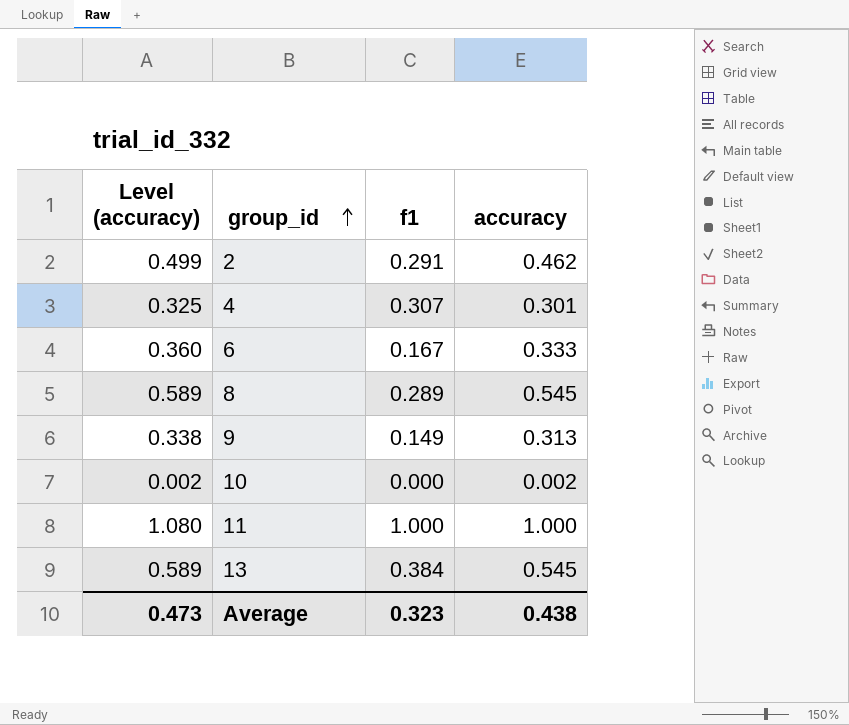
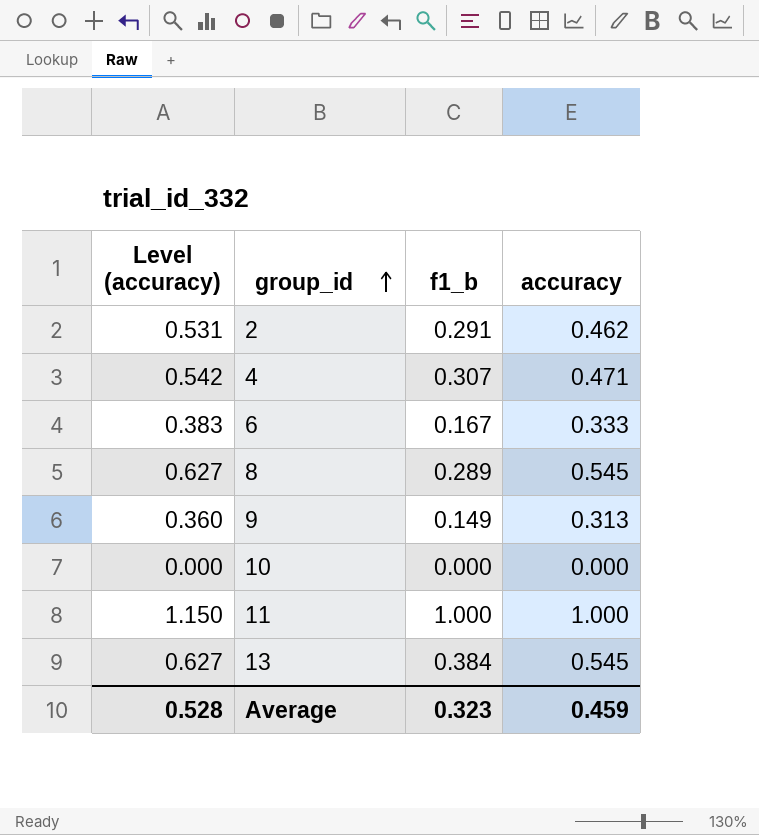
column Level (accuracy) | formula: [accuracy] * 1.08 -> [accuracy] * 1.15
column name: f1 -> f1_b
4 | accuracy: 0.301 -> 0.471
10 | accuracy: 0.002 -> 0.000
Average | Level (accuracy): 0.473 -> 0.528
Average | accuracy: 0.438 -> 0.459

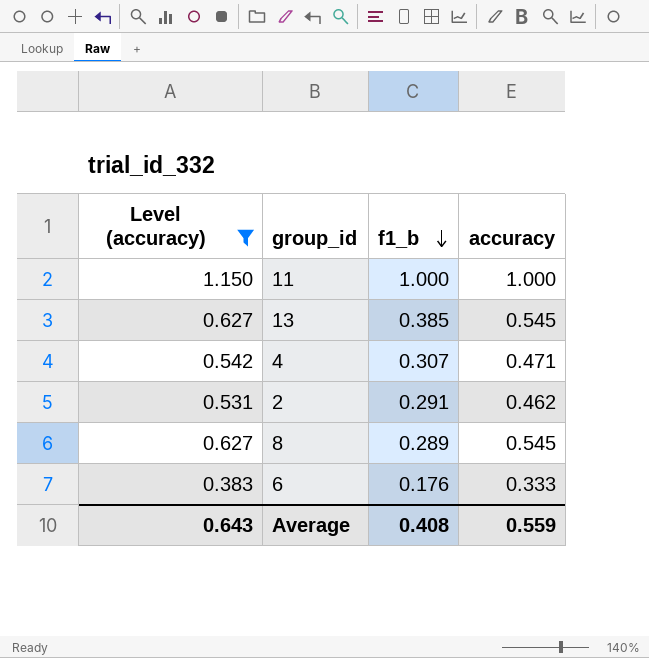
filter: none -> Level (accuracy) >= 0.383
row order: group_id ascending -> f1_b descending
13 | f1_b: 0.384 -> 0.385
6 | f1_b: 0.167 -> 0.176
Average | Level (accuracy): 0.528 -> 0.643
Average | f1_b: 0.323 -> 0.408
Average | accuracy: 0.459 -> 0.559

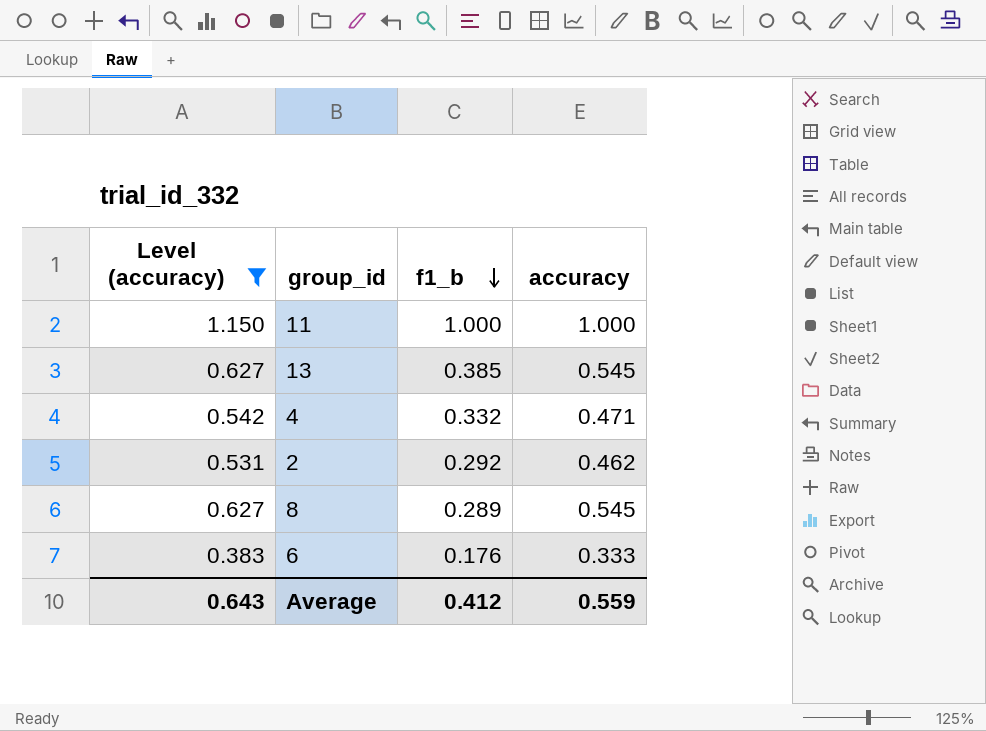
4 | f1_b: 0.307 -> 0.332
2 | f1_b: 0.291 -> 0.292
Average | f1_b: 0.408 -> 0.412

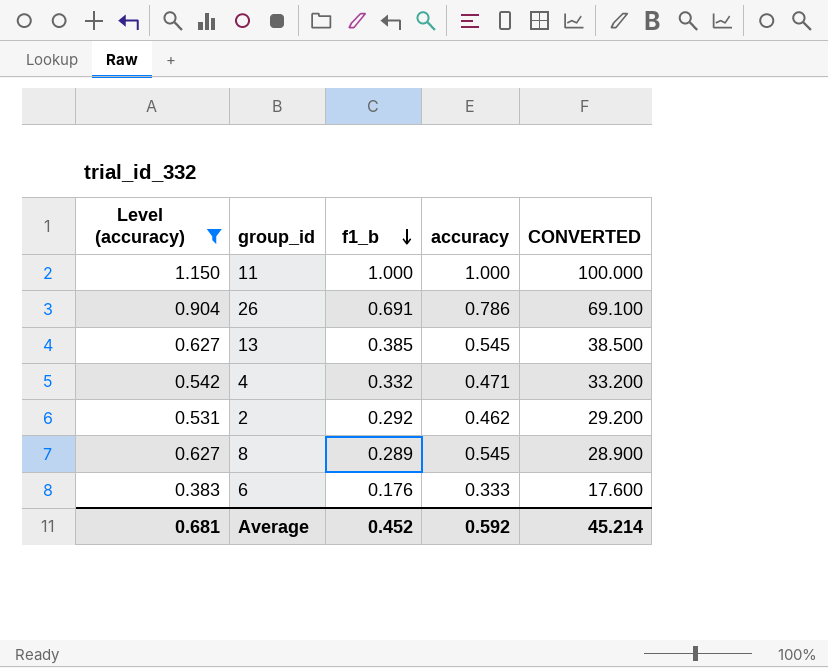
column CONVERTED | formula: none -> [f1_b] * 100
row 26: none -> 0.904 | 0.691 | 0.786 | 69.100
Average | Level (accuracy): 0.643 -> 0.681
Average | f1_b: 0.412 -> 0.452
Average | accuracy: 0.559 -> 0.592

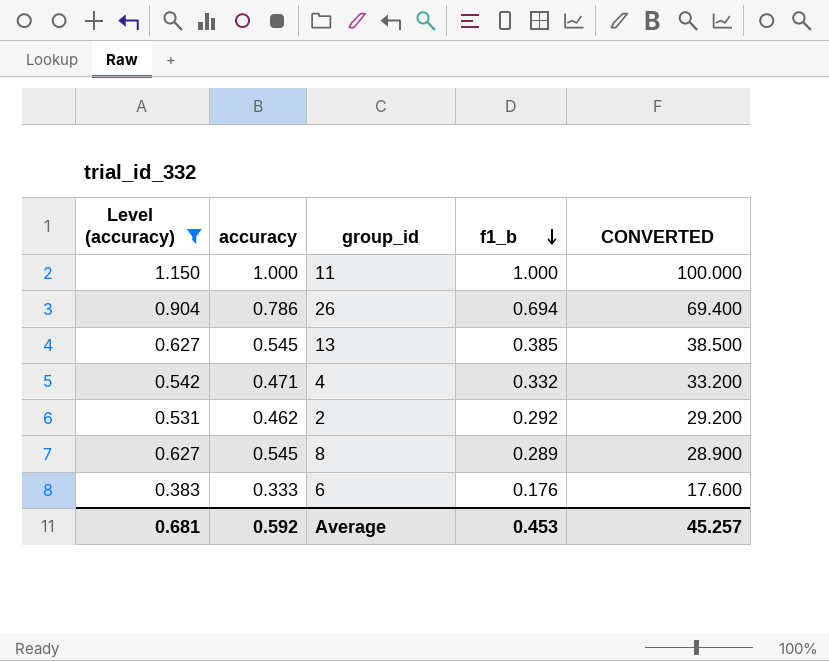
column accuracy | position: 4 -> 2
26 | f1_b: 0.691 -> 0.694
26 | CONVERTED: 69.100 -> 69.400
Average | f1_b: 0.452 -> 0.453
Average | CONVERTED: 45.214 -> 45.257

